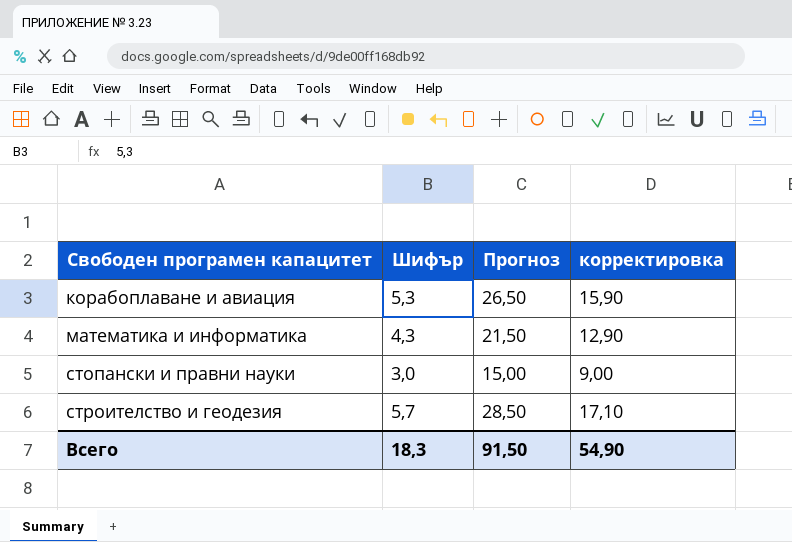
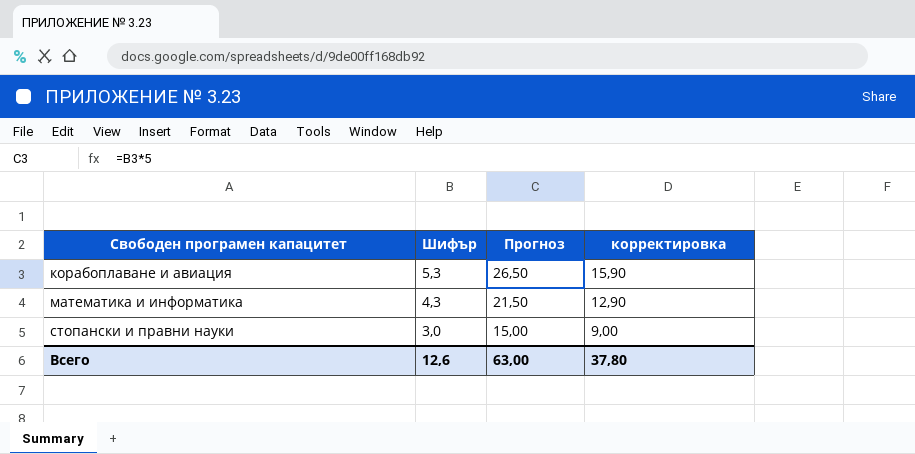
row строителство и геодезия: 5,7 | 28,50 | 17,10 -> none
Всего | Шифър: 18,3 -> 12,6
Всего | Прогноз: 91,50 -> 63,00
Всего | корректировка: 54,90 -> 37,80

